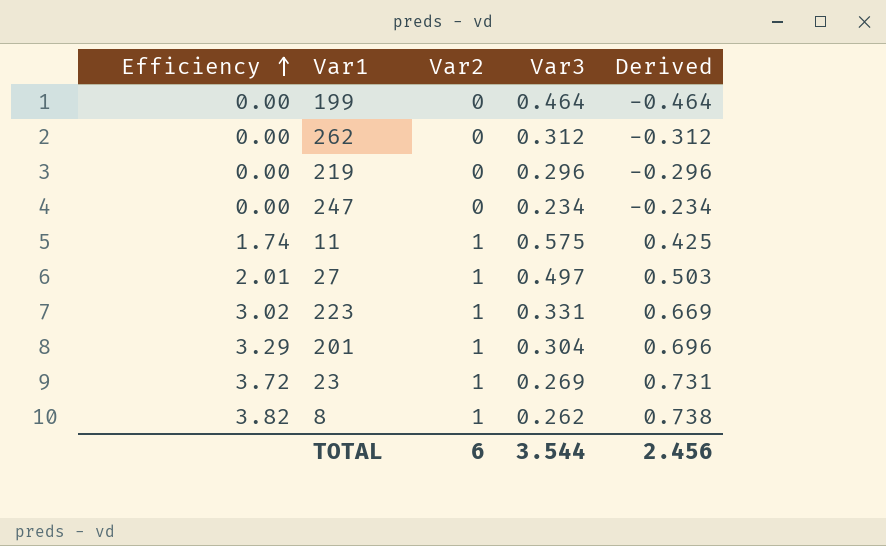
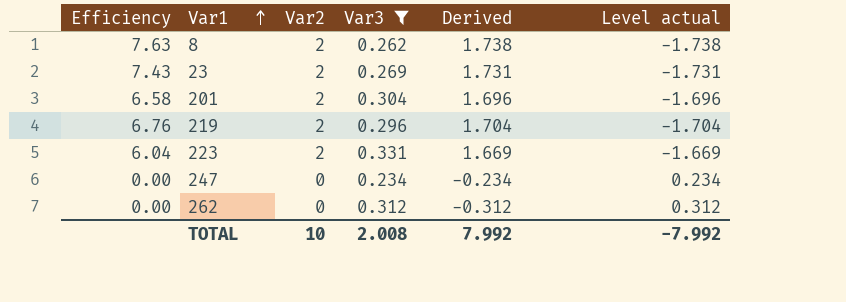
filter: none -> Var3 <= 0.331
row order: Efficiency ascending -> Var1 ascending
column Level actual | formula: none -> [Var3] - [Var2]
8 | Efficiency: 3.82 -> 7.63
8 | Var2: 1 -> 2
8 | Derived: 0.738 -> 1.738
23 | Efficiency: 3.72 -> 7.43
23 | Var2: 1 -> 2
23 | Derived: 0.731 -> 1.731
201 | Efficiency: 3.29 -> 6.58
201 | Var2: 1 -> 2
201 | Derived: 0.696 -> 1.696
219 | Efficiency: 0.00 -> 6.76
219 | Var2: 0 -> 2
219 | Derived: -0.296 -> 1.704
223 | Efficiency: 3.02 -> 6.04
223 | Var2: 1 -> 2
223 | Derived: 0.669 -> 1.669
TOTAL | Var2: 6 -> 10
TOTAL | Var3: 3.544 -> 2.008
TOTAL | Derived: 2.456 -> 7.992

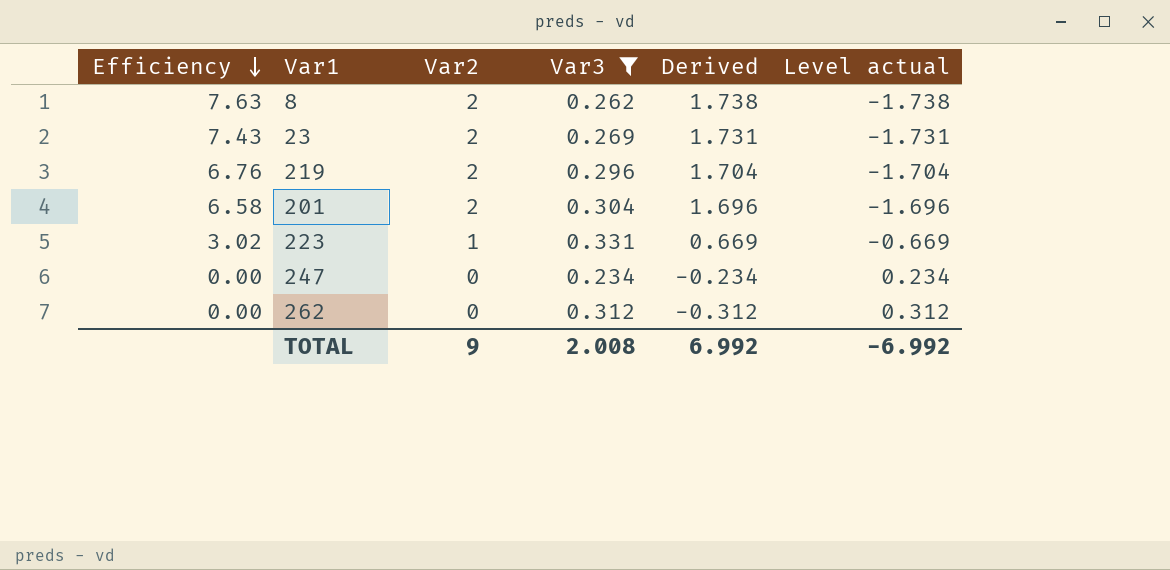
row order: Var1 ascending -> Efficiency descending
223 | Efficiency: 6.04 -> 3.02
223 | Var2: 2 -> 1
223 | Derived: 1.669 -> 0.669
223 | Level actual: -1.669 -> -0.669
TOTAL | Var2: 10 -> 9
TOTAL | Derived: 7.992 -> 6.992
TOTAL | Level actual: -7.992 -> -6.992

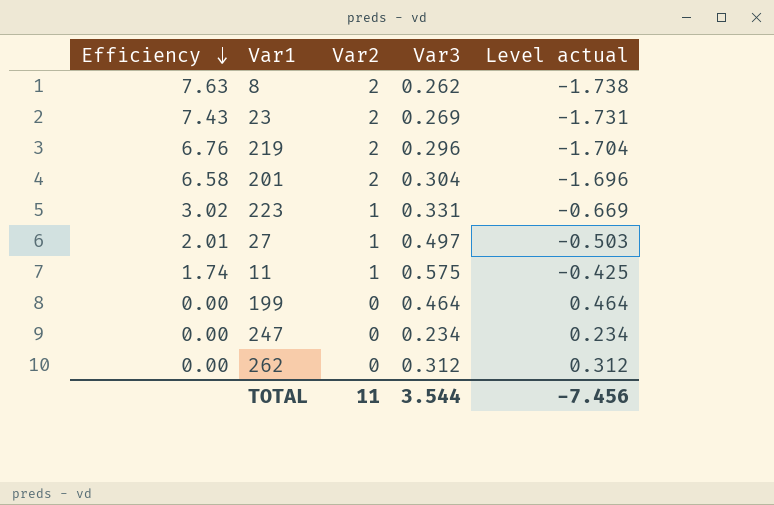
filter: Var3 <= 0.331 -> none
column Derived | formula: [Var2] - [Var3] -> none
TOTAL | Var2: 9 -> 11
TOTAL | Var3: 2.008 -> 3.544
TOTAL | Level actual: -6.992 -> -7.456

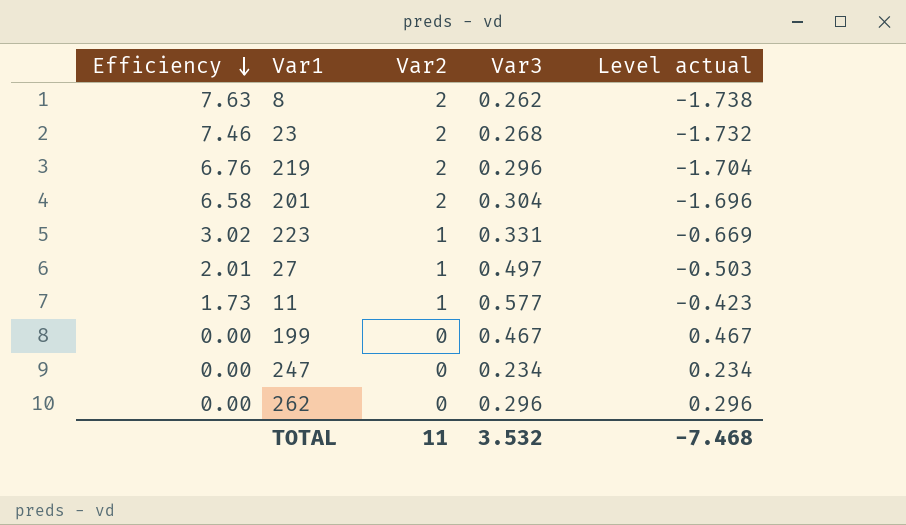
23 | Efficiency: 7.43 -> 7.46
23 | Var3: 0.269 -> 0.268
23 | Level actual: -1.731 -> -1.732
11 | Efficiency: 1.74 -> 1.73
11 | Var3: 0.575 -> 0.577
11 | Level actual: -0.425 -> -0.423
199 | Var3: 0.464 -> 0.467
199 | Level actual: 0.464 -> 0.467
262 | Var3: 0.312 -> 0.296
262 | Level actual: 0.312 -> 0.296
TOTAL | Var3: 3.544 -> 3.532
TOTAL | Level actual: -7.456 -> -7.468

